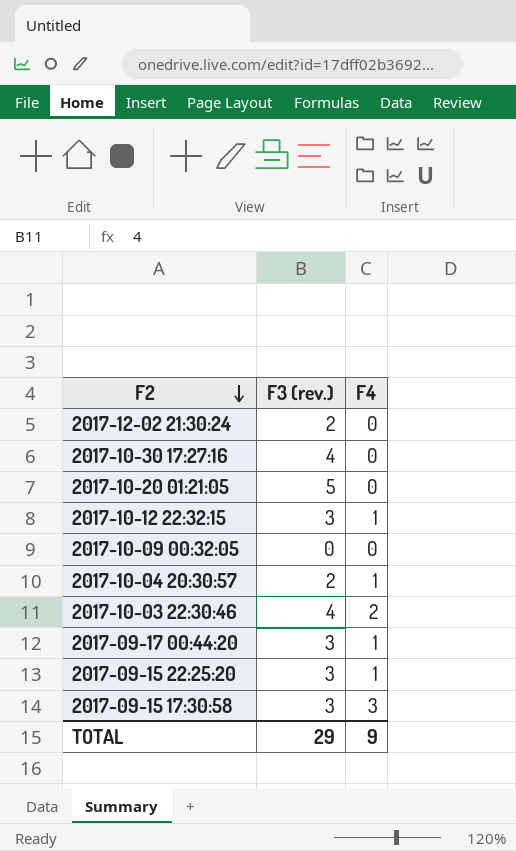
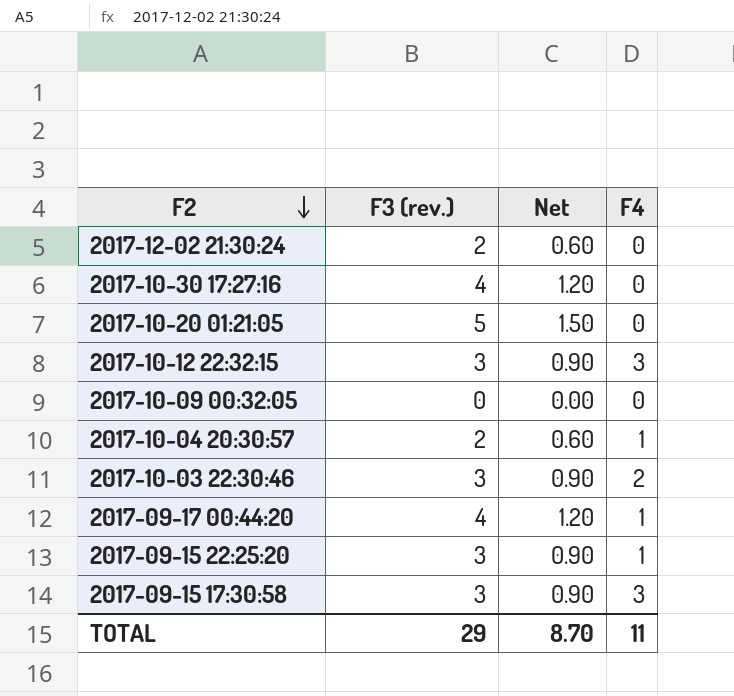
column Net | formula: none -> [F3 (rev.)] * 0.3
2017-10-12 22:32:15 | F4: 1 -> 3
2017-10-03 22:30:46 | F3 (rev.): 4 -> 3
2017-09-17 00:44:20 | F3 (rev.): 3 -> 4
TOTAL | F4: 9 -> 11

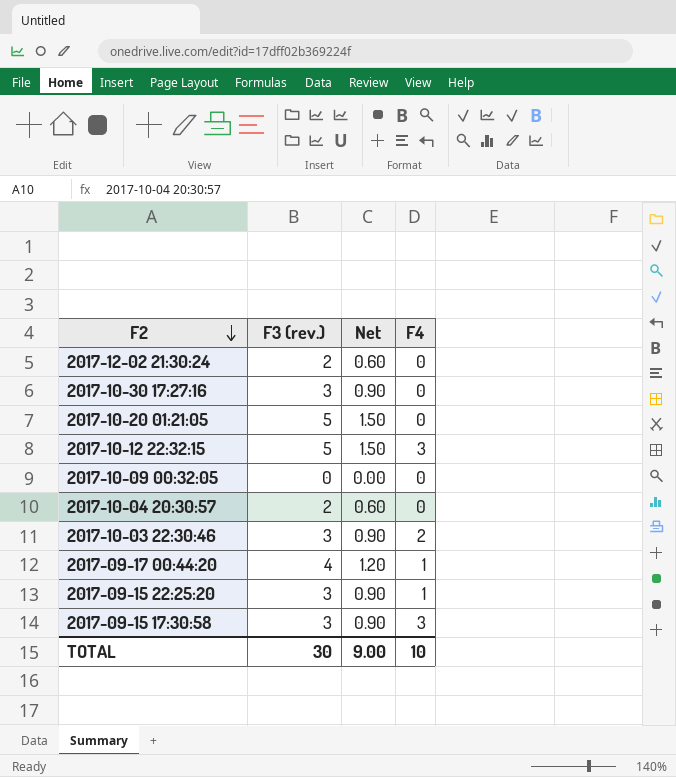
2017-10-30 17:27:16 | F3 (rev.): 4 -> 3
2017-10-30 17:27:16 | Net: 1.20 -> 0.90
2017-10-12 22:32:15 | F3 (rev.): 3 -> 5
2017-10-12 22:32:15 | Net: 0.90 -> 1.50
2017-10-04 20:30:57 | F4: 1 -> 0
TOTAL | F3 (rev.): 29 -> 30
TOTAL | Net: 8.70 -> 9.00
TOTAL | F4: 11 -> 10

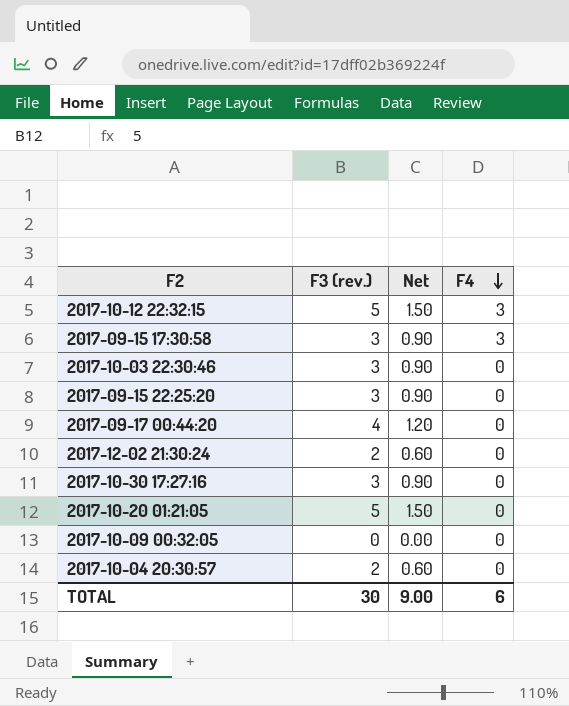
row order: F2 descending -> F4 descending
2017-10-03 22:30:46 | F4: 2 -> 0
2017-09-15 22:25:20 | F4: 1 -> 0
2017-09-17 00:44:20 | F4: 1 -> 0
TOTAL | F4: 10 -> 6

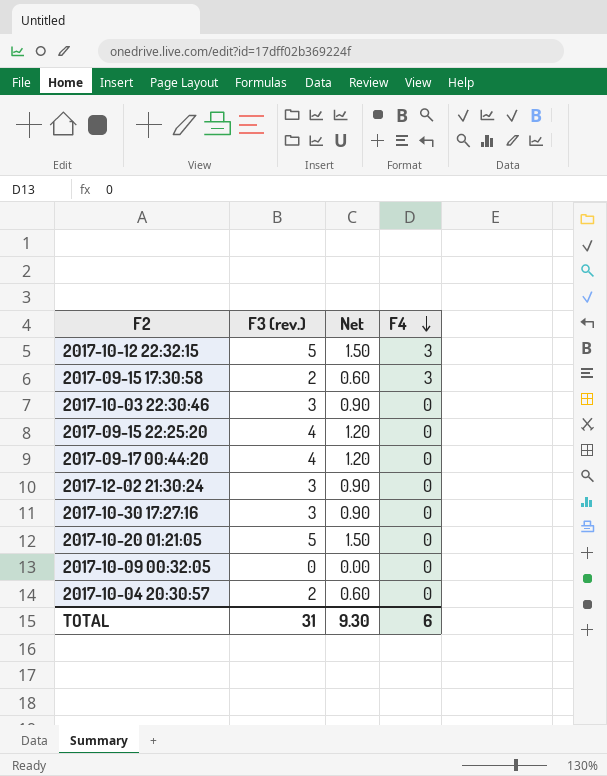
2017-09-15 17:30:58 | F3 (rev.): 3 -> 2
2017-09-15 17:30:58 | Net: 0.90 -> 0.60
2017-09-15 22:25:20 | F3 (rev.): 3 -> 4
2017-09-15 22:25:20 | Net: 0.90 -> 1.20
2017-12-02 21:30:24 | F3 (rev.): 2 -> 3
2017-12-02 21:30:24 | Net: 0.60 -> 0.90
TOTAL | F3 (rev.): 30 -> 31
TOTAL | Net: 9.00 -> 9.30

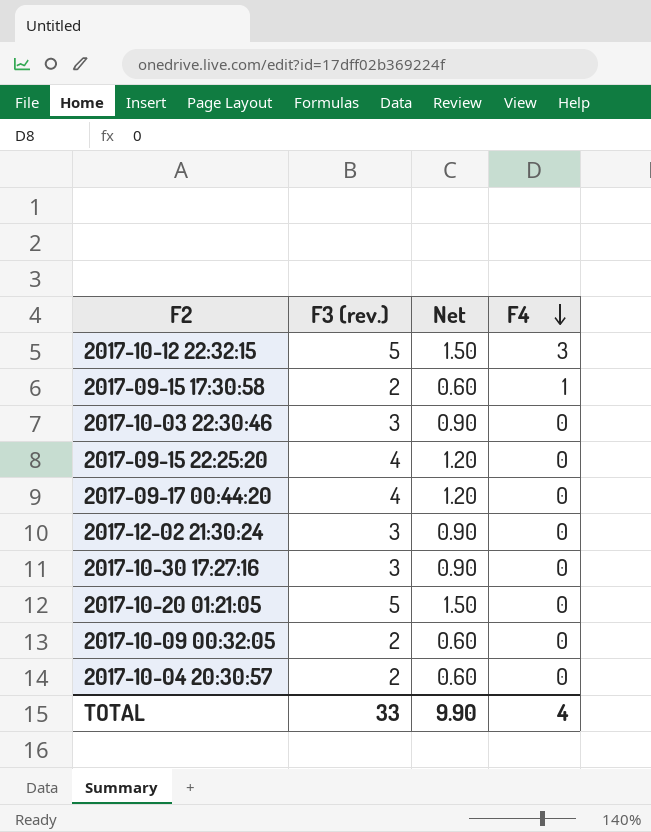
2017-09-15 17:30:58 | F4: 3 -> 1
2017-10-09 00:32:05 | F3 (rev.): 0 -> 2
2017-10-09 00:32:05 | Net: 0.00 -> 0.60
TOTAL | F3 (rev.): 31 -> 33
TOTAL | Net: 9.30 -> 9.90
TOTAL | F4: 6 -> 4

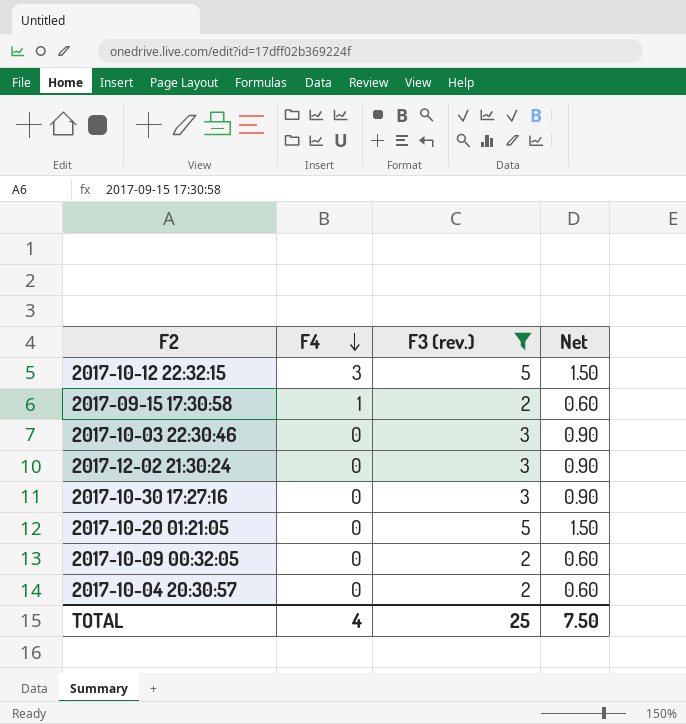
filter: none -> F3 (rev.) != 4
column F4 | position: 4 -> 2
TOTAL | F3 (rev.): 33 -> 25
TOTAL | Net: 9.90 -> 7.50

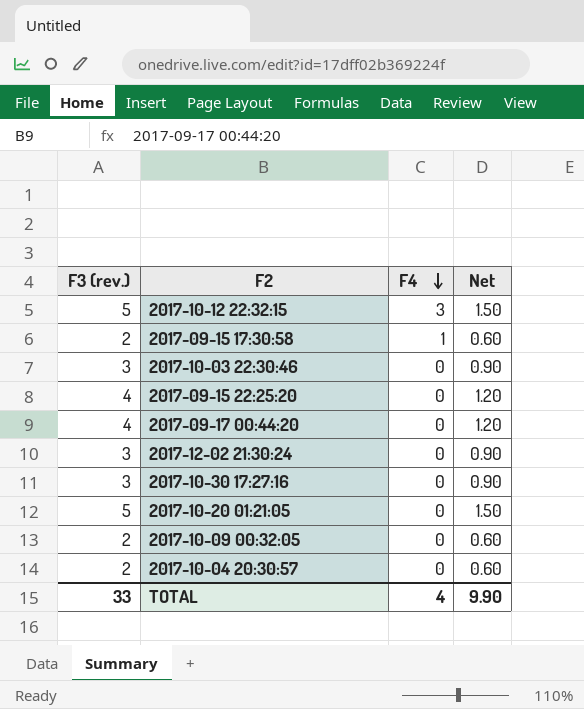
filter: F3 (rev.) != 4 -> none
column F3 (rev.) | position: 3 -> 1
TOTAL | F3 (rev.): 25 -> 33
TOTAL | Net: 7.50 -> 9.90

